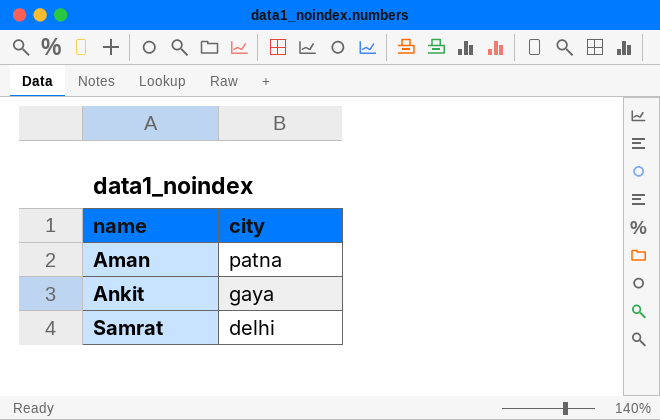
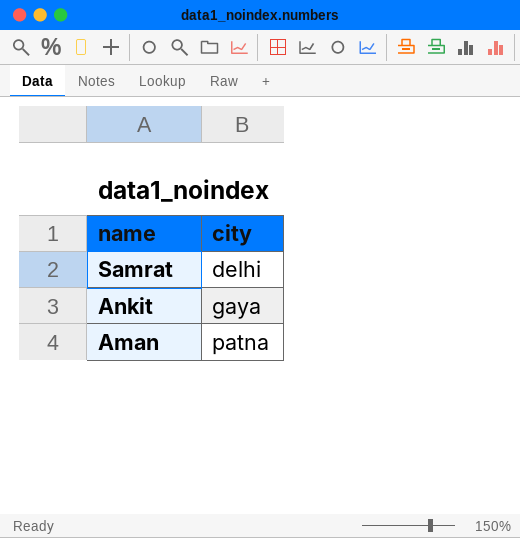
row order: name ascending -> name descending

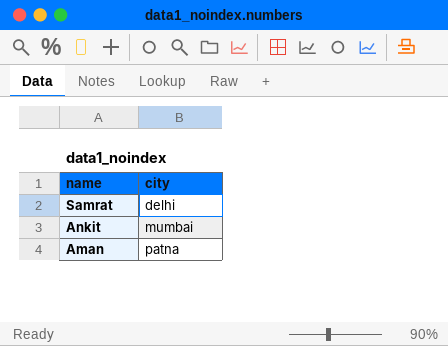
Ankit | city: gaya -> mumbai

